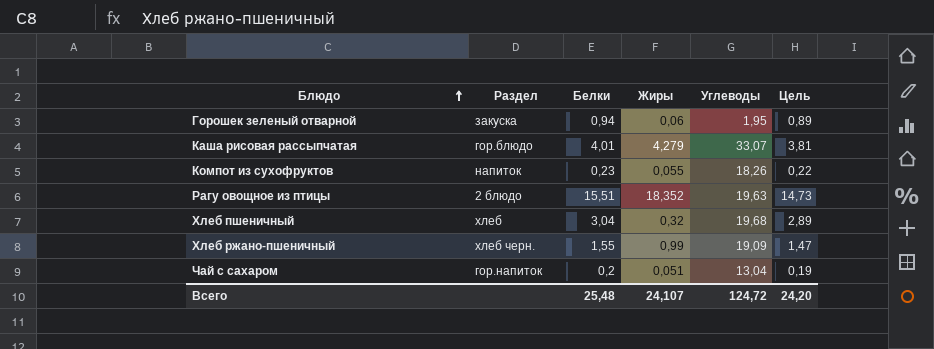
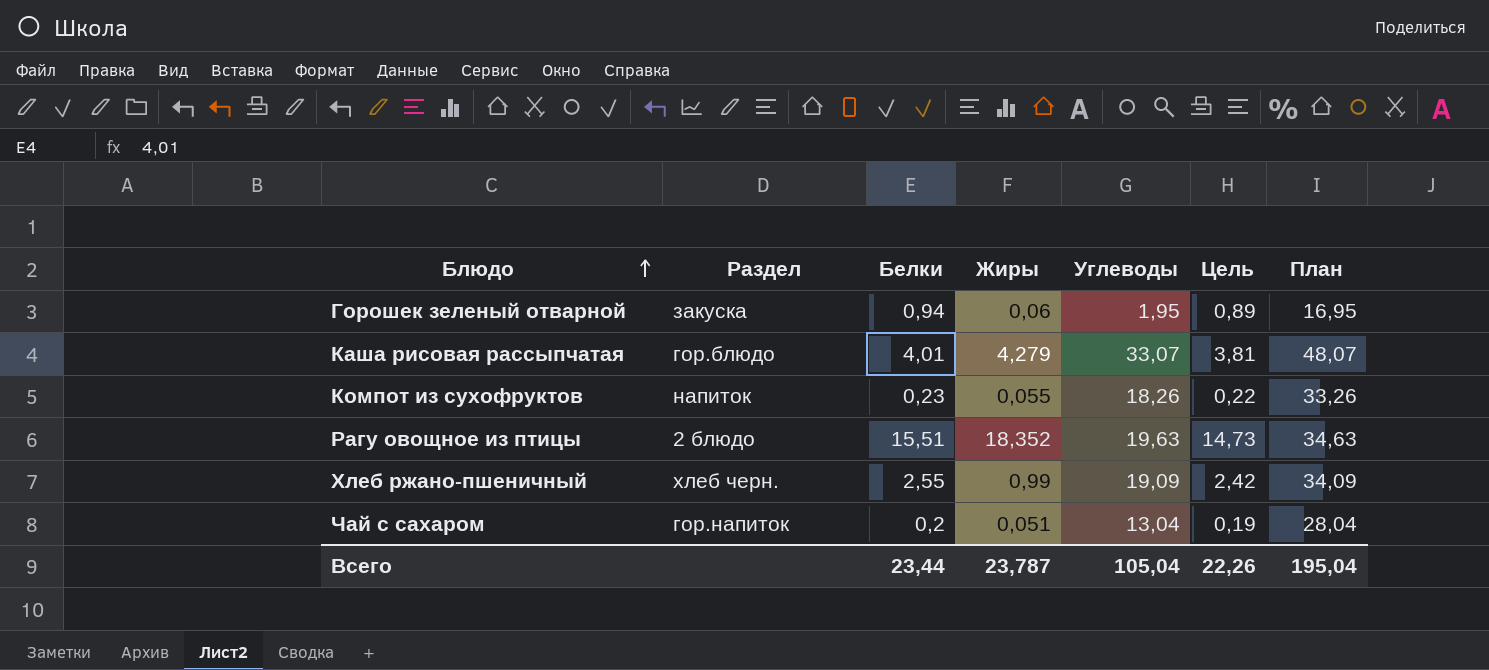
column План | formula: none -> [Углеводы] + 15
row Хлеб пшеничный: хлеб | 3,04 | 0,32 | 19,68 | 2,89 -> none
Хлеб ржано-пшеничный | Белки: 1,55 -> 2,55
Хлеб ржано-пшеничный | Цель: 1,47 -> 2,42
Всего | Белки: 25,48 -> 23,44
Всего | Жиры: 24,107 -> 23,787
Всего | Углеводы: 124,72 -> 105,04
Всего | Цель: 24,20 -> 22,26

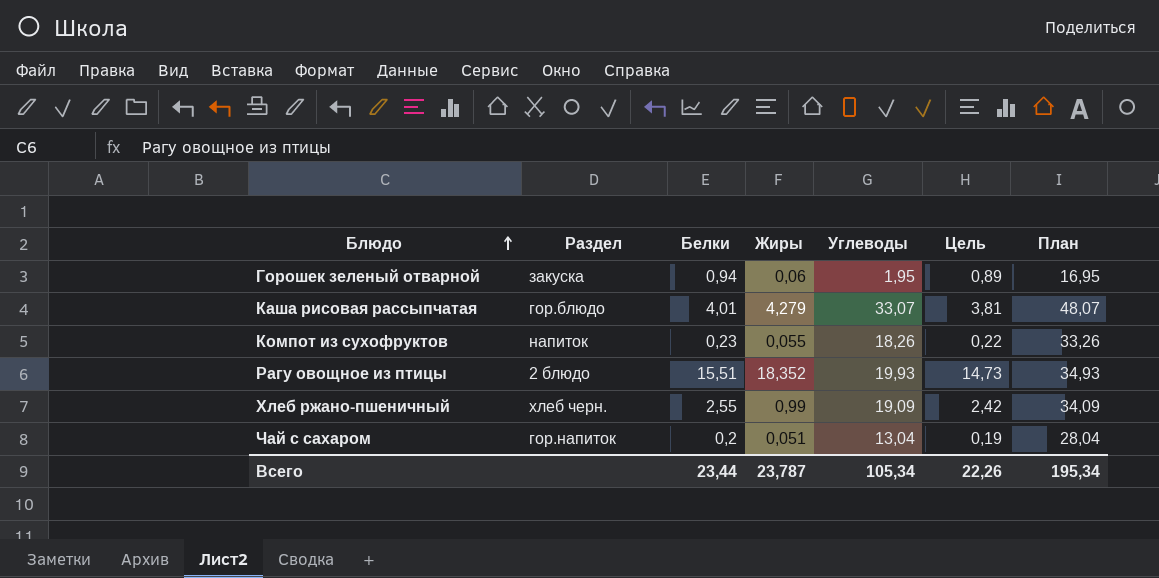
Рагу овощное из птицы | Углеводы: 19,63 -> 19,93
Рагу овощное из птицы | План: 34,63 -> 34,93
Всего | Углеводы: 105,04 -> 105,34
Всего | План: 195,04 -> 195,34

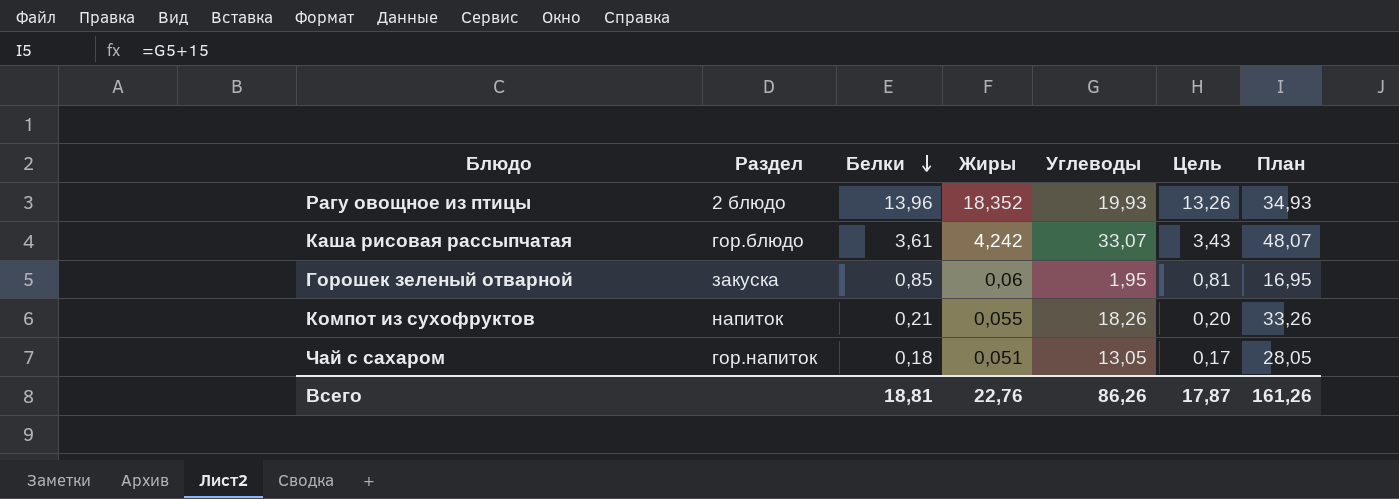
row order: Блюдо ascending -> Белки descending
row Хлеб ржано-пшеничный: хлеб черн. | 2,55 | 0,99 | 19,09 | 2,42 | 34,09 -> none
Рагу овощное из птицы | Белки: 15,51 -> 13,96
Рагу овощное из птицы | Цель: 14,73 -> 13,26
Каша рисовая рассыпчатая | Белки: 4,01 -> 3,61
Каша рисовая рассыпчатая | Жиры: 4,279 -> 4,242
Каша рисовая рассыпчатая | Цель: 3,81 -> 3,43
Горошек зеленый отварной | Белки: 0,94 -> 0,85
Горошек зеленый отварной | Цель: 0,89 -> 0,81
Компот из сухофруктов | Белки: 0,23 -> 0,21
Компот из сухофруктов | Цель: 0,22 -> 0,20
Чай с сахаром | Белки: 0,2 -> 0,18
Чай с сахаром | Углеводы: 13,04 -> 13,05
Чай с сахаром | Цель: 0,19 -> 0,17
Чай с сахаром | План: 28,04 -> 28,05
Всего | Белки: 23,44 -> 18,81
Всего | Жиры: 23,787 -> 22,76
Всего | Углеводы: 105,34 -> 86,26
Всего | Цель: 22,26 -> 17,87
Всего | План: 195,34 -> 161,26

